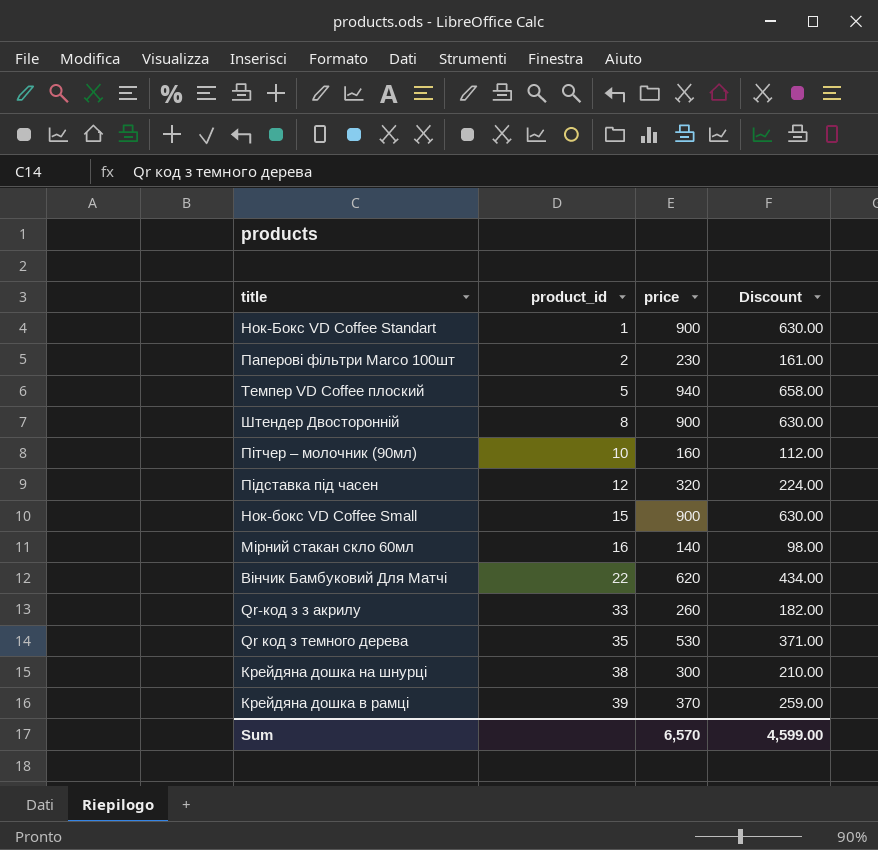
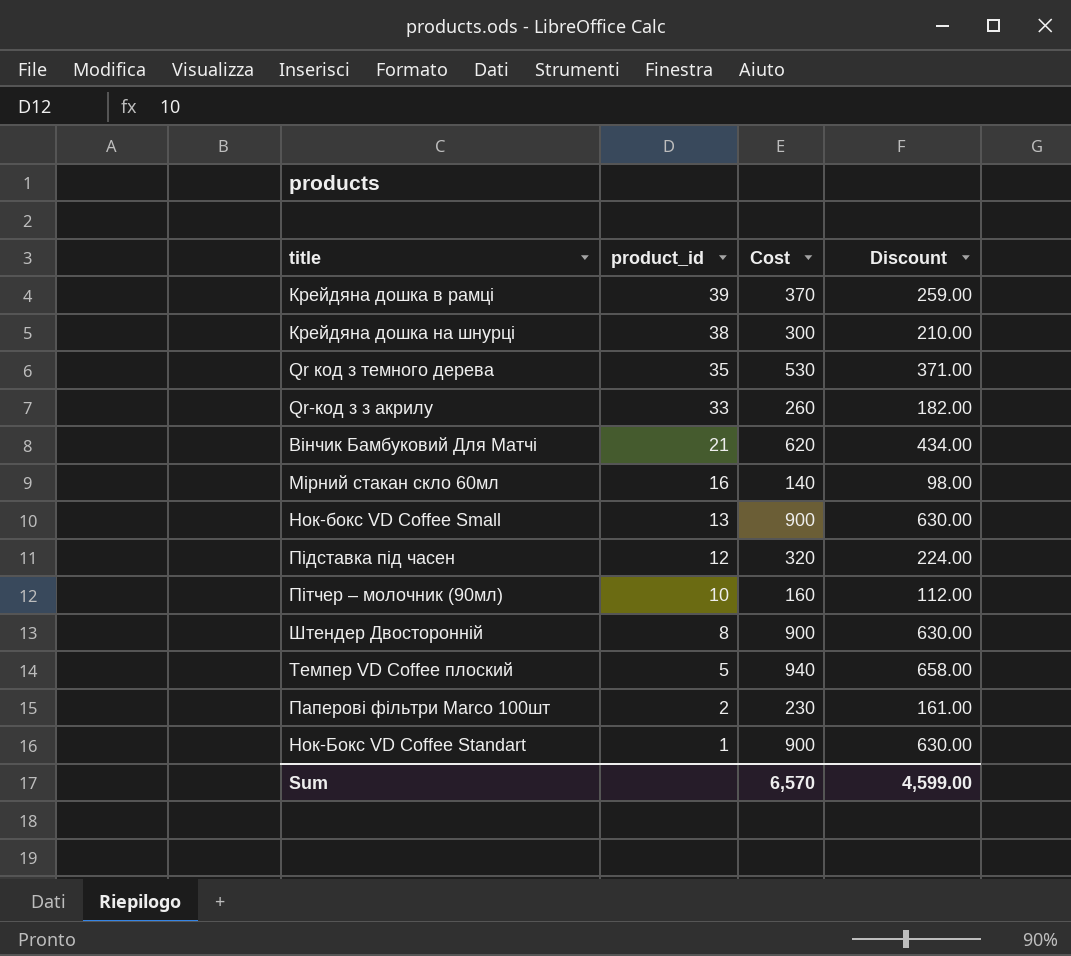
row order: product_id ascending -> product_id descending
column name: price -> Cost
Вінчик Бамбуковий Для Матчі | product_id: 22 -> 21
Нок-бокс VD Coffee Small | product_id: 15 -> 13

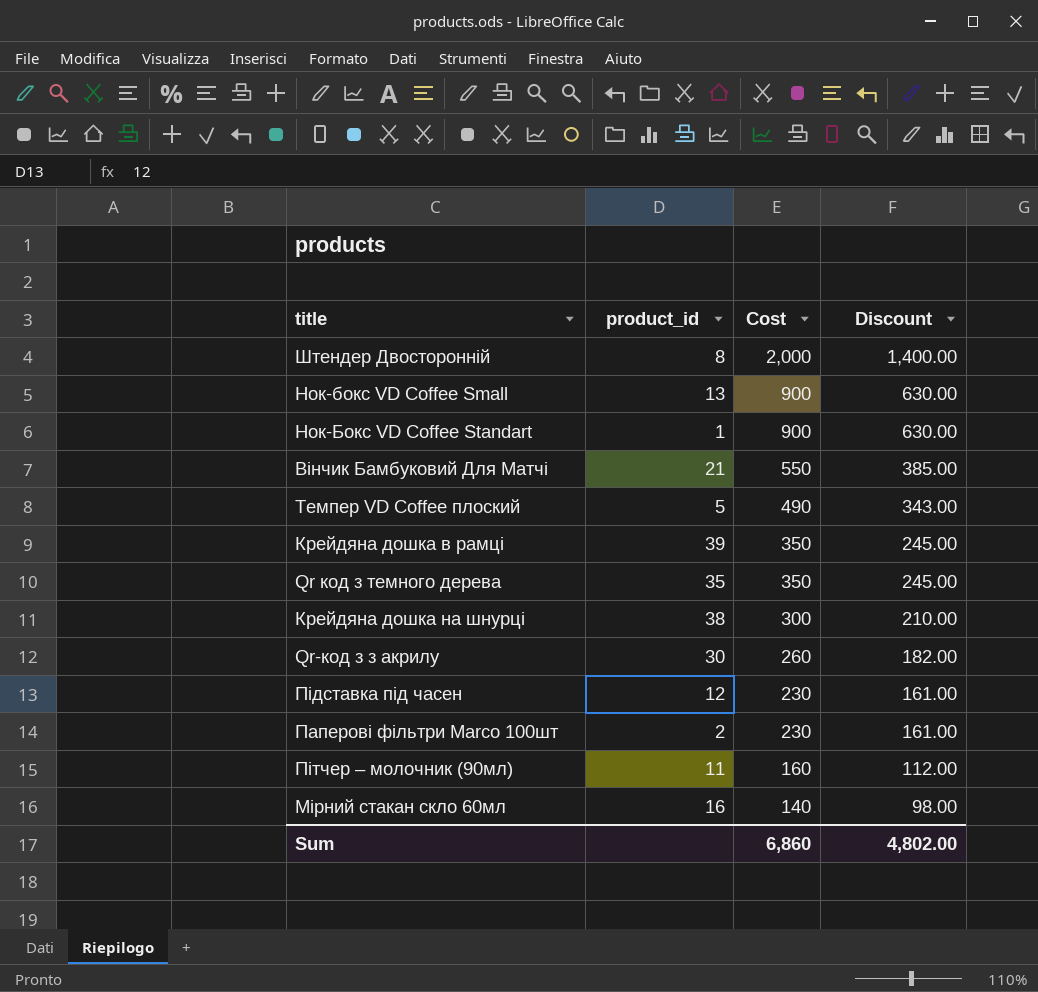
row order: product_id descending -> Cost descending
Штендер Двосторонній | Cost: 900 -> 2,000
Штендер Двосторонній | Discount: 630.00 -> 1,400.00
Вінчик Бамбуковий Для Матчі | Cost: 620 -> 550
Вінчик Бамбуковий Для Матчі | Discount: 434.00 -> 385.00
Темпер VD Coffee плоский | Cost: 940 -> 490
Темпер VD Coffee плоский | Discount: 658.00 -> 343.00
Крейдяна дошка в рамці | Cost: 370 -> 350
Крейдяна дошка в рамці | Discount: 259.00 -> 245.00
Qr код з темного дерева | Cost: 530 -> 350
Qr код з темного дерева | Discount: 371.00 -> 245.00
Qr-код з з акрилу | product_id: 33 -> 30
Підставка під часен | Cost: 320 -> 230
Підставка під часен | Discount: 224.00 -> 161.00
Пітчер – молочник (90мл) | product_id: 10 -> 11
Sum | Cost: 6,570 -> 6,860
Sum | Discount: 4,599.00 -> 4,802.00

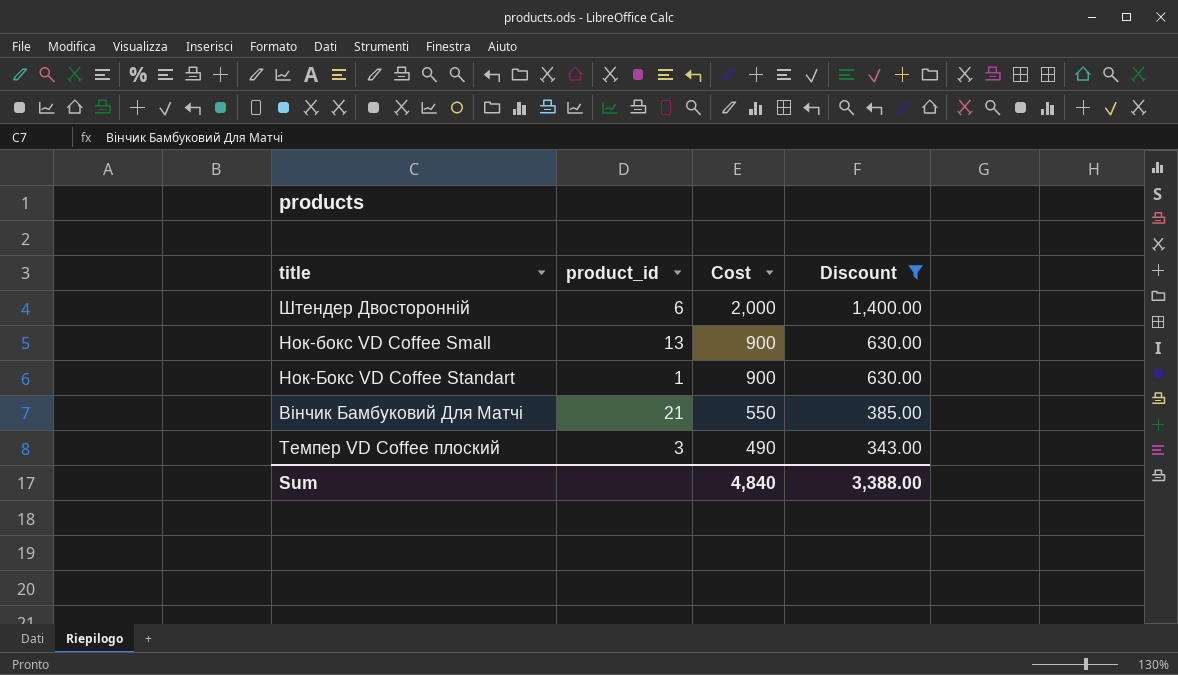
filter: none -> Discount >= 343.00
Штендер Двосторонній | product_id: 8 -> 6
Темпер VD Coffee плоский | product_id: 5 -> 3
Sum | Cost: 6,860 -> 4,840
Sum | Discount: 4,802.00 -> 3,388.00

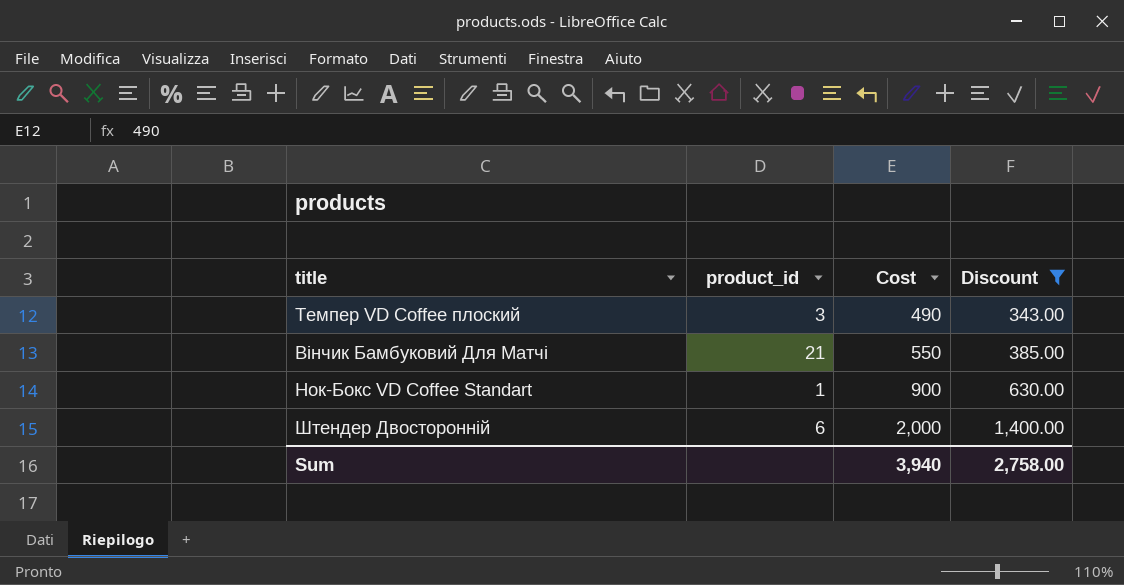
row order: Cost descending -> Cost ascending
row Нок-бокс VD Coffee Small: 13 | 900 | 630.00 -> none
Sum | Cost: 4,840 -> 3,940
Sum | Discount: 3,388.00 -> 2,758.00

